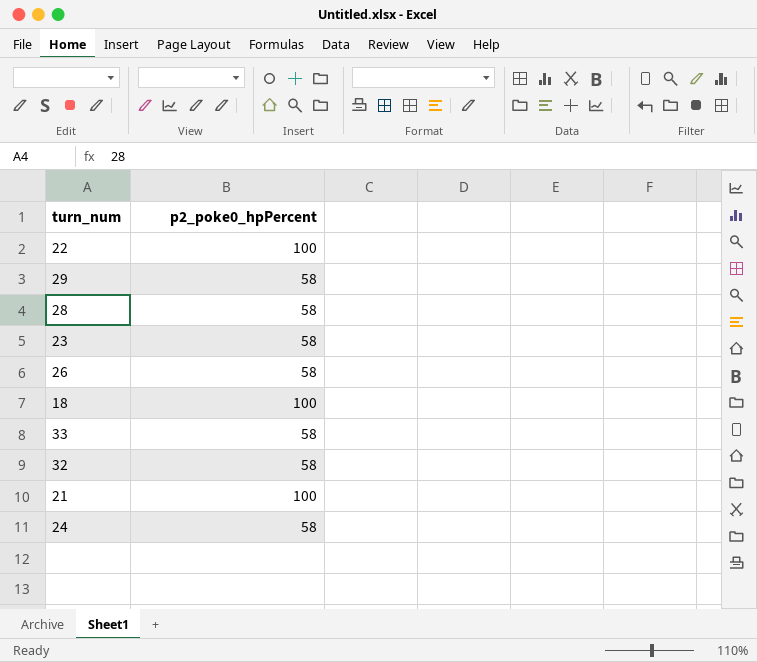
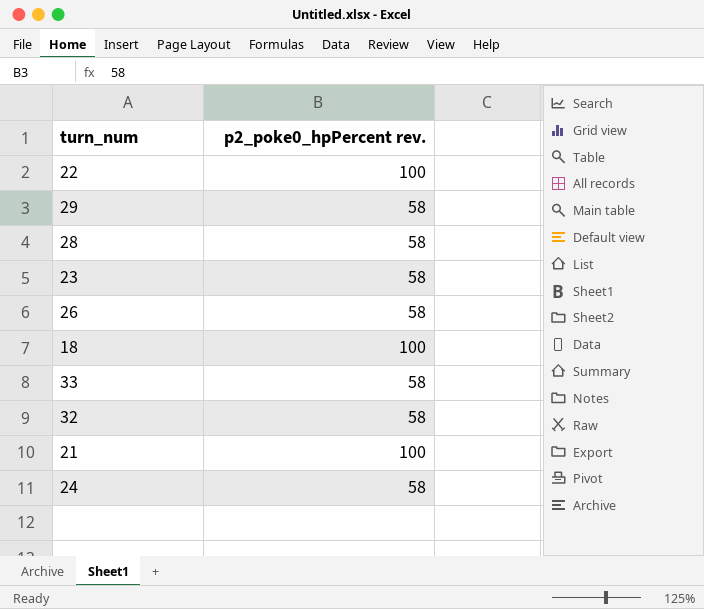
column name: p2_poke0_hpPercent -> p2_poke0_hpPercent rev.

